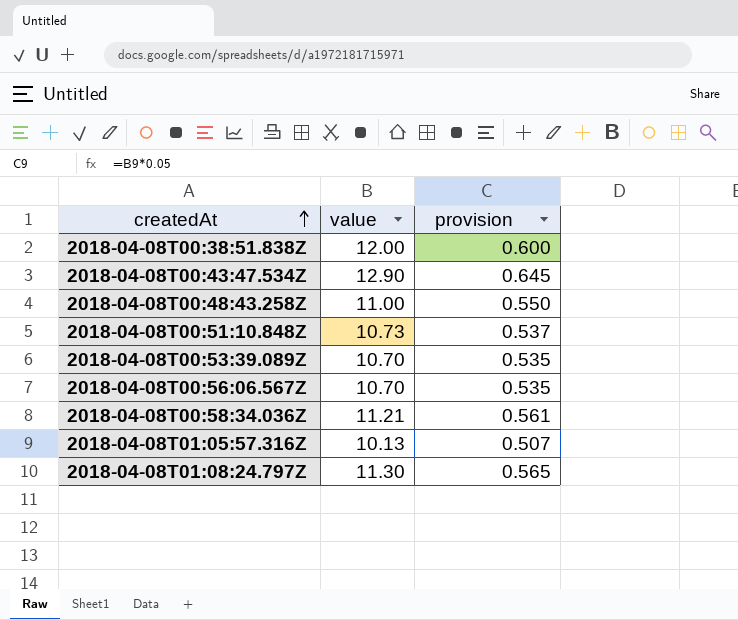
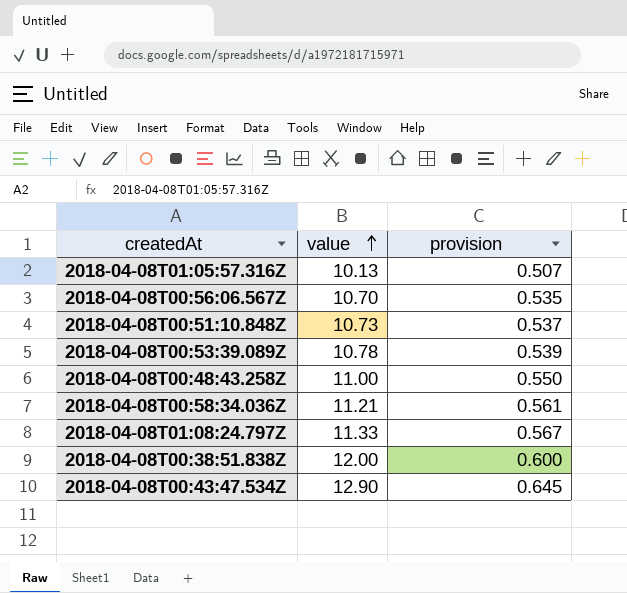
row order: createdAt ascending -> value ascending
2018-04-08T00:53:39.089Z | value: 10.70 -> 10.78
2018-04-08T00:53:39.089Z | provision: 0.535 -> 0.539
2018-04-08T01:08:24.797Z | value: 11.30 -> 11.33
2018-04-08T01:08:24.797Z | provision: 0.565 -> 0.567

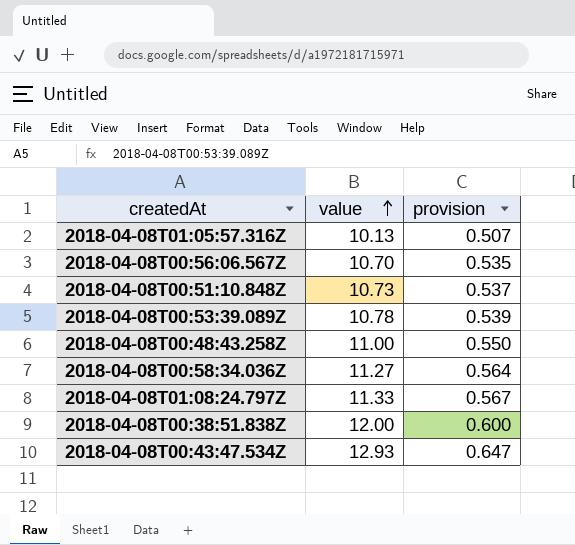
2018-04-08T00:58:34.036Z | value: 11.21 -> 11.27
2018-04-08T00:58:34.036Z | provision: 0.561 -> 0.564
2018-04-08T00:43:47.534Z | value: 12.90 -> 12.93
2018-04-08T00:43:47.534Z | provision: 0.645 -> 0.647

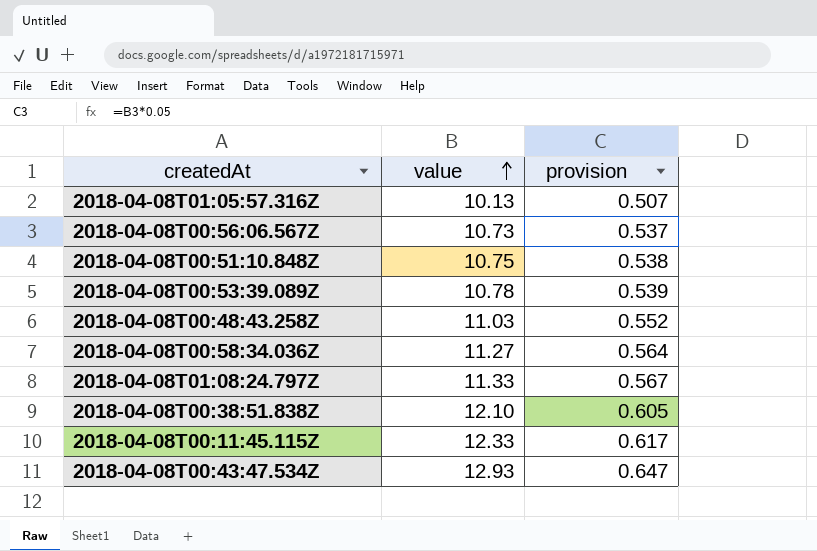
2018-04-08T00:56:06.567Z | value: 10.70 -> 10.73
2018-04-08T00:56:06.567Z | provision: 0.535 -> 0.537
2018-04-08T00:51:10.848Z | value: 10.73 -> 10.75
2018-04-08T00:51:10.848Z | provision: 0.537 -> 0.538
2018-04-08T00:48:43.258Z | value: 11.00 -> 11.03
2018-04-08T00:48:43.258Z | provision: 0.550 -> 0.552
2018-04-08T00:38:51.838Z | value: 12.00 -> 12.10
2018-04-08T00:38:51.838Z | provision: 0.600 -> 0.605
row 2018-04-08T00:11:45.115Z: none -> 12.33 | 0.617

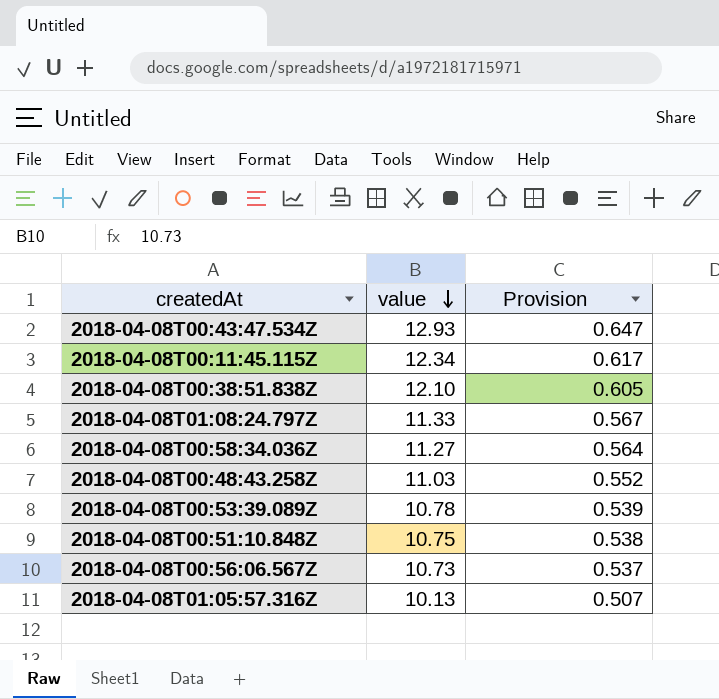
row order: value ascending -> value descending
column name: provision -> Provision
2018-04-08T00:11:45.115Z | value: 12.33 -> 12.34

